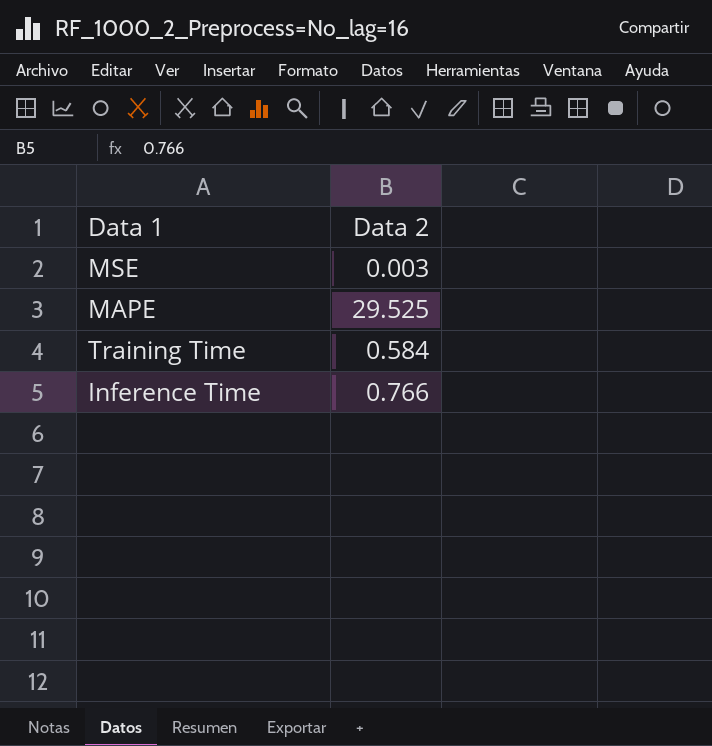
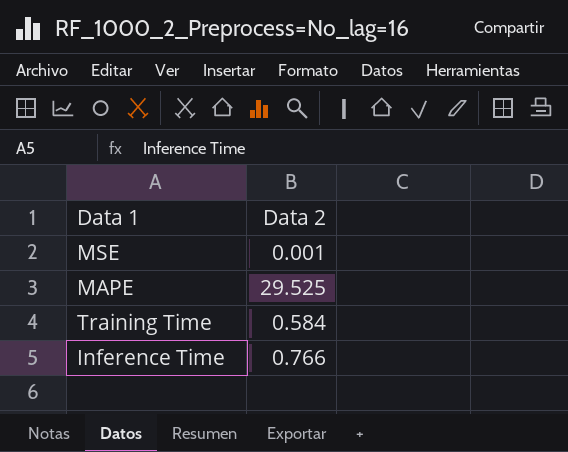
MSE | Data 2: 0.003 -> 0.001

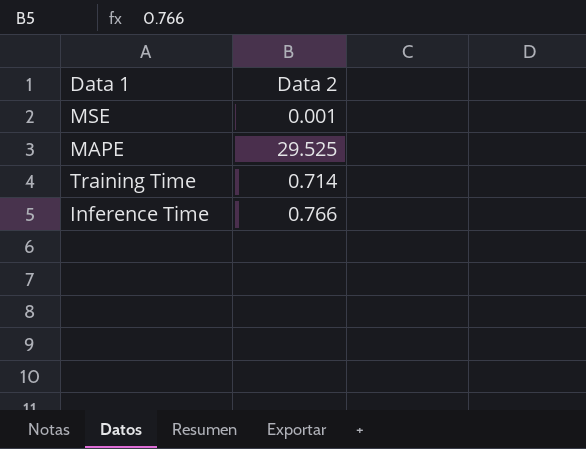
Training Time | Data 2: 0.584 -> 0.714

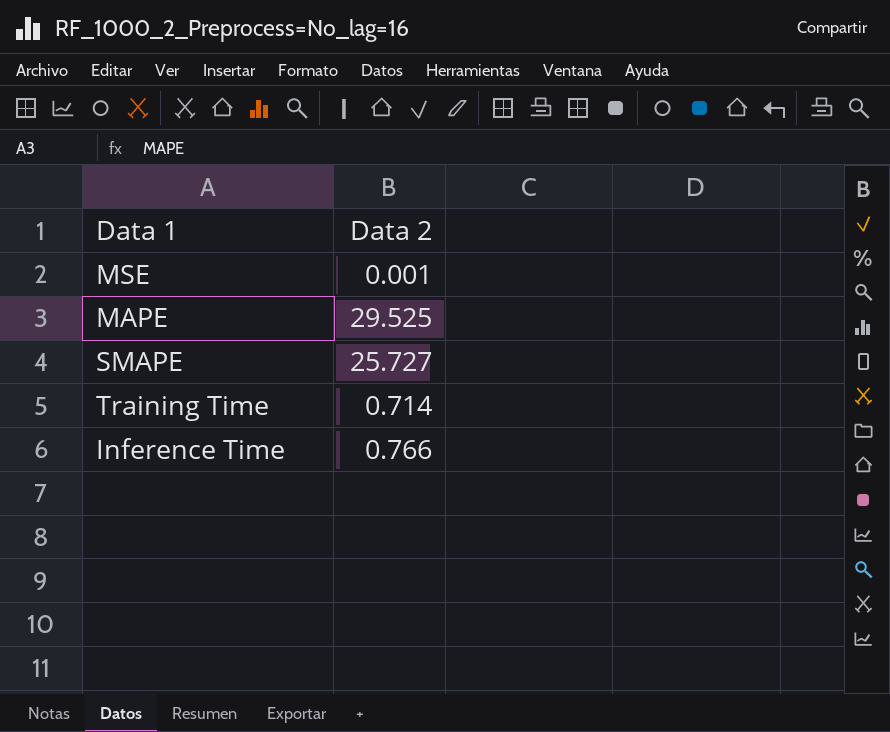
row SMAPE: none -> 25.727

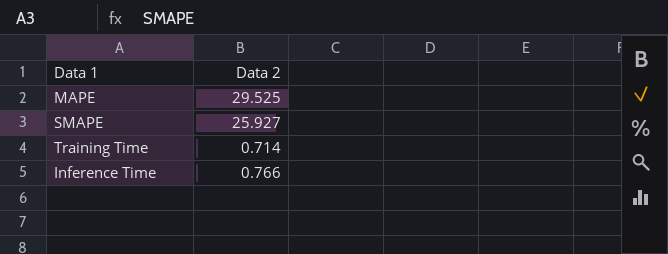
row MSE: 0.001 -> none
SMAPE | Data 2: 25.727 -> 25.927

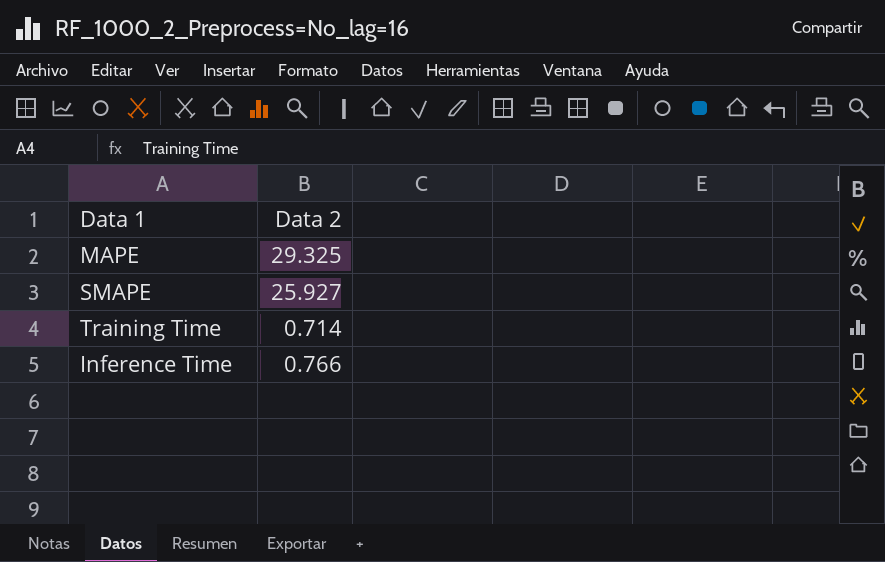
MAPE | Data 2: 29.525 -> 29.325

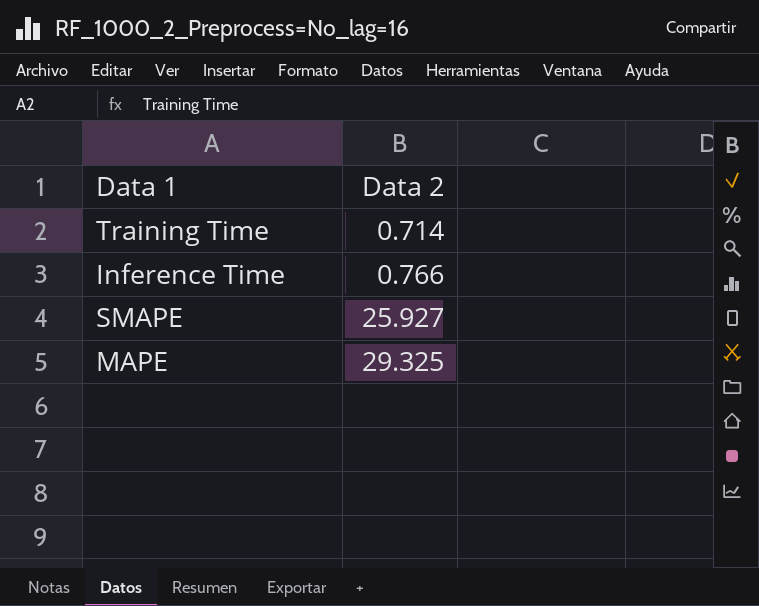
row order: none -> Data 2 ascending

